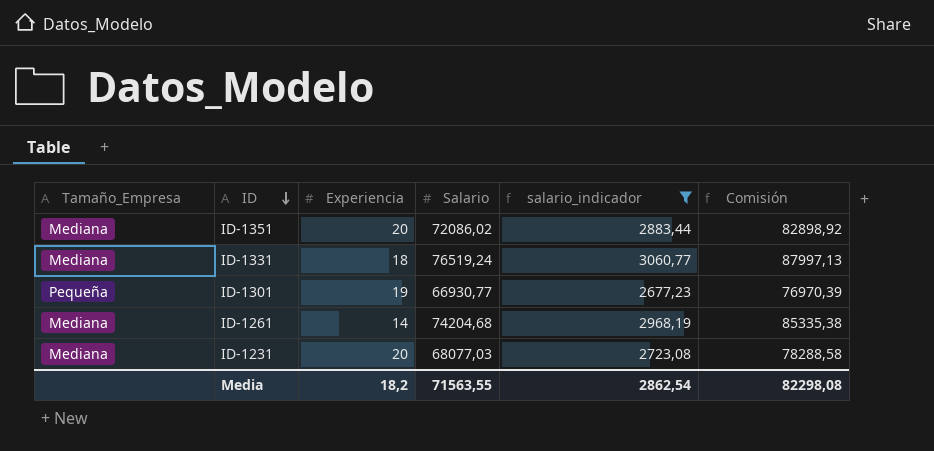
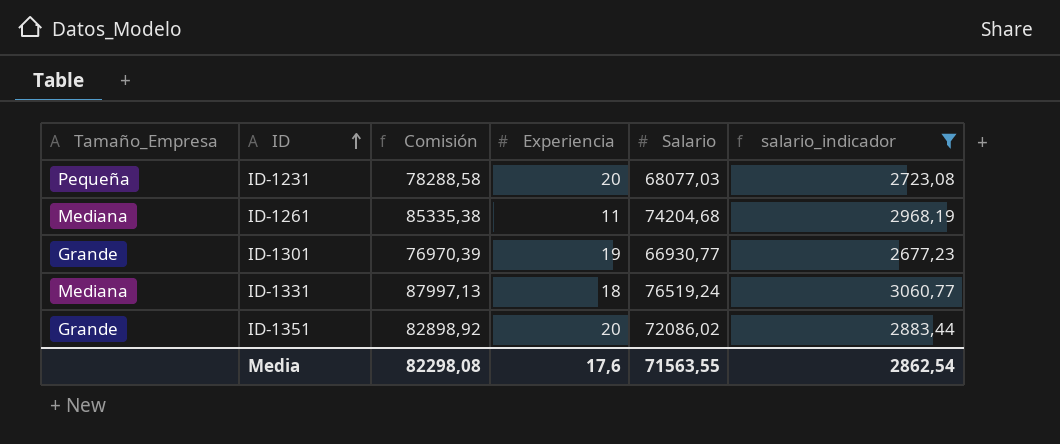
row order: ID descending -> ID ascending
column Comisión | position: 6 -> 3
ID-1231 | Tamaño_Empresa: Mediana -> Pequeña
ID-1261 | Experiencia: 14 -> 11
ID-1301 | Tamaño_Empresa: Pequeña -> Grande
ID-1351 | Tamaño_Empresa: Mediana -> Grande
Media | Experiencia: 18,2 -> 17,6

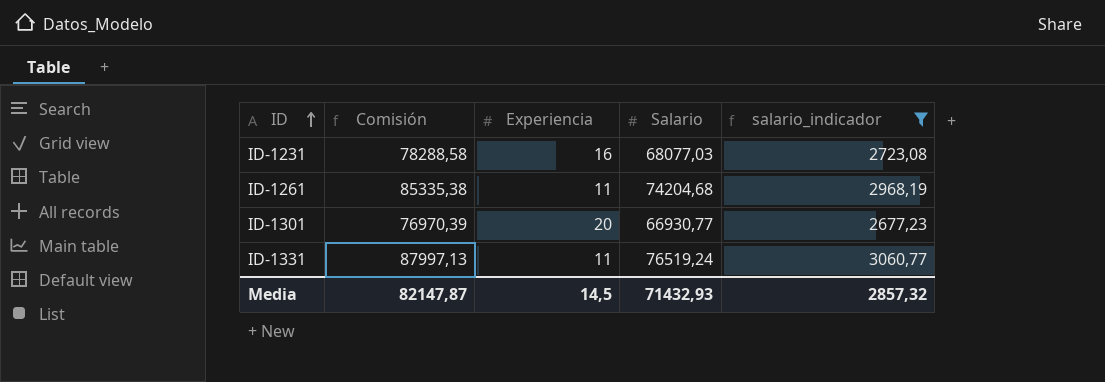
column Tamaño_Empresa | position: 1 -> none
row ID-1351: Grande | 82898,92 | 20 | 72086,02 | 2883,44 -> none
ID-1231 | Experiencia: 20 -> 16
ID-1301 | Experiencia: 19 -> 20
ID-1331 | Experiencia: 18 -> 11
Media | Comisión: 82298,08 -> 82147,87
Media | Experiencia: 17,6 -> 14,5
Media | Salario: 71563,55 -> 71432,93
Media | salario_indicador: 2862,54 -> 2857,32

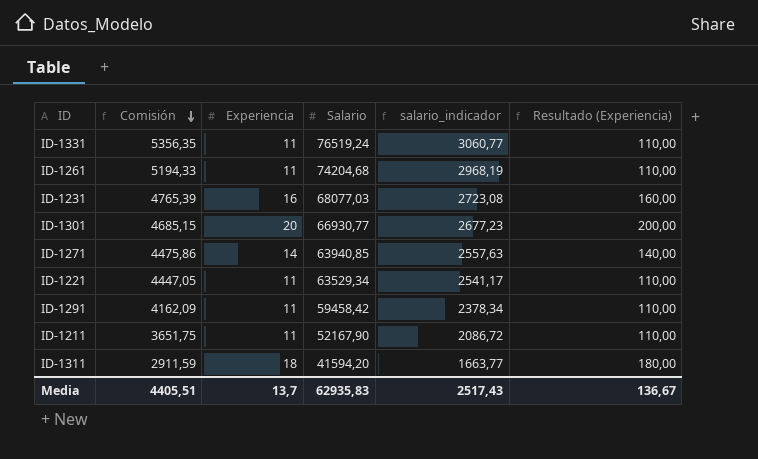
filter: salario_indicador >= 2677,23 -> none
row order: ID ascending -> Comisión descending
column Comisión | formula: [Salario] * 1,15 -> [Salario] * 0,07
column Resultado (Experiencia) | formula: none -> [Experiencia] * 10
Media | Comisión: 82147,87 -> 4405,51
Media | Experiencia: 14,5 -> 13,7
Media | Salario: 71432,93 -> 62935,83
Media | salario_indicador: 2857,32 -> 2517,43

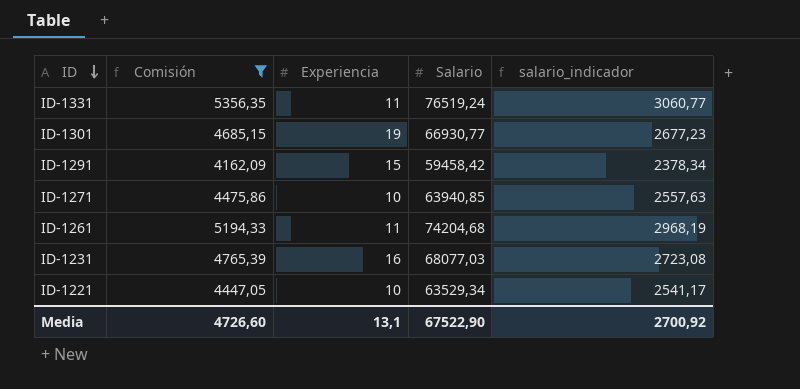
filter: none -> Comisión >= 4162,09
row order: Comisión descending -> ID descending
column Resultado (Experiencia) | formula: [Experiencia] * 10 -> none
ID-1301 | Experiencia: 20 -> 19
ID-1291 | Experiencia: 11 -> 15
ID-1271 | Experiencia: 14 -> 10
ID-1221 | Experiencia: 11 -> 10
Media | Comisión: 4405,51 -> 4726,60
Media | Experiencia: 13,7 -> 13,1
Media | Salario: 62935,83 -> 67522,90
Media | salario_indicador: 2517,43 -> 2700,92

